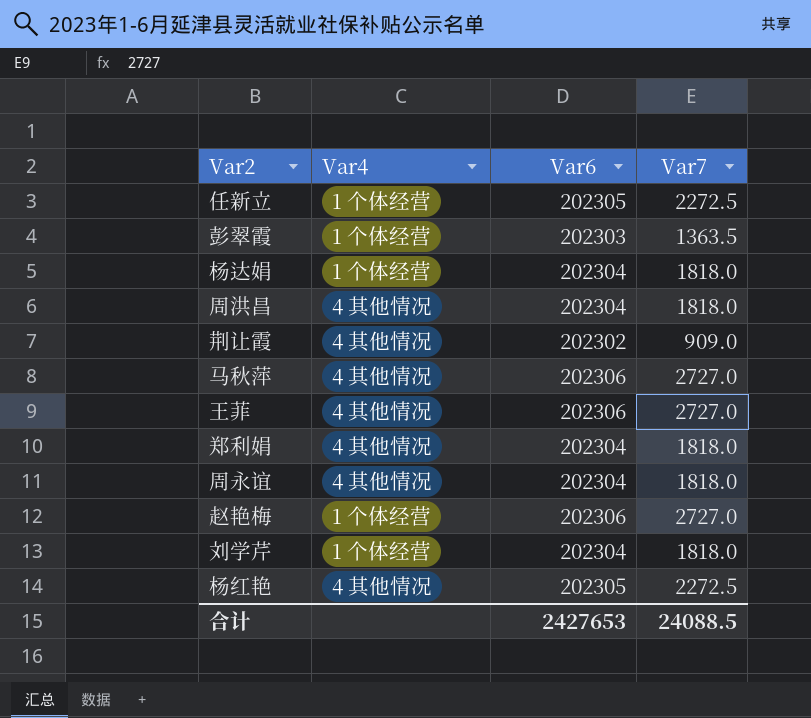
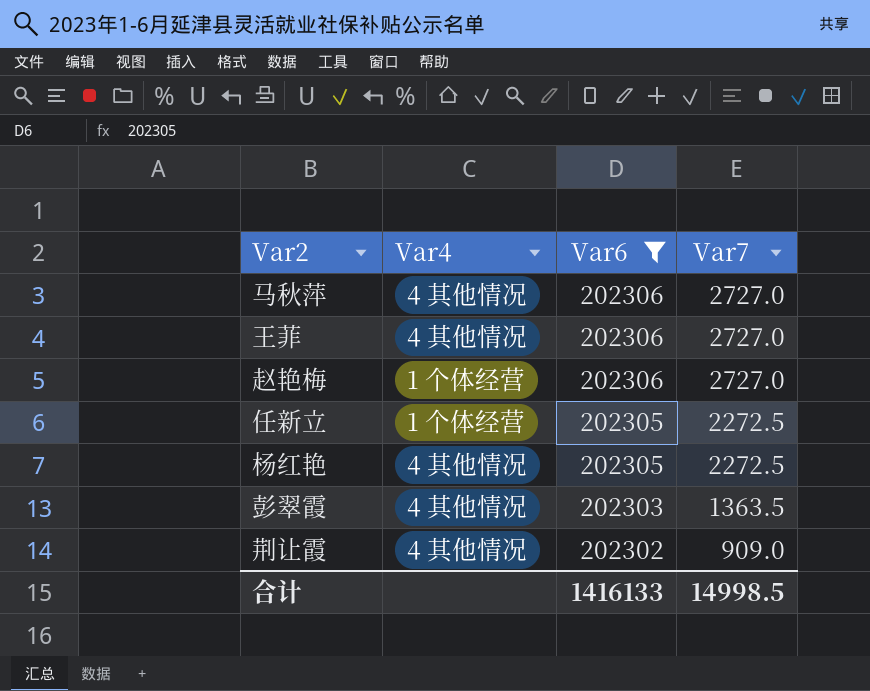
filter: none -> Var6 != 202304
row order: none -> Var6 descending
彭翠霞 | Var4: 1 个体经营 -> 4 其他情况
合计 | Var6: 2427653 -> 1416133
合计 | Var7: 24088.5 -> 14998.5

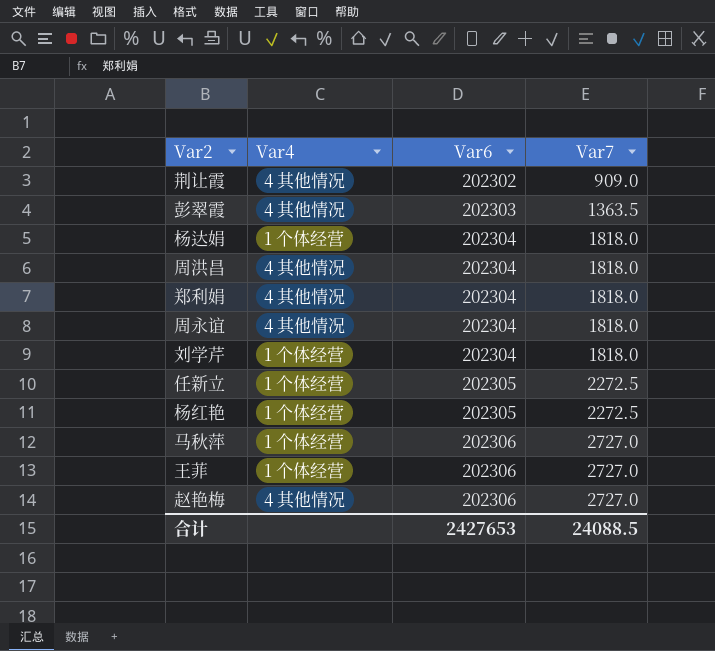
filter: Var6 != 202304 -> none
row order: Var6 descending -> Var6 ascending
杨红艳 | Var4: 4 其他情况 -> 1 个体经营
马秋萍 | Var4: 4 其他情况 -> 1 个体经营
王菲 | Var4: 4 其他情况 -> 1 个体经营
赵艳梅 | Var4: 1 个体经营 -> 4 其他情况
合计 | Var6: 1416133 -> 2427653
合计 | Var7: 14998.5 -> 24088.5

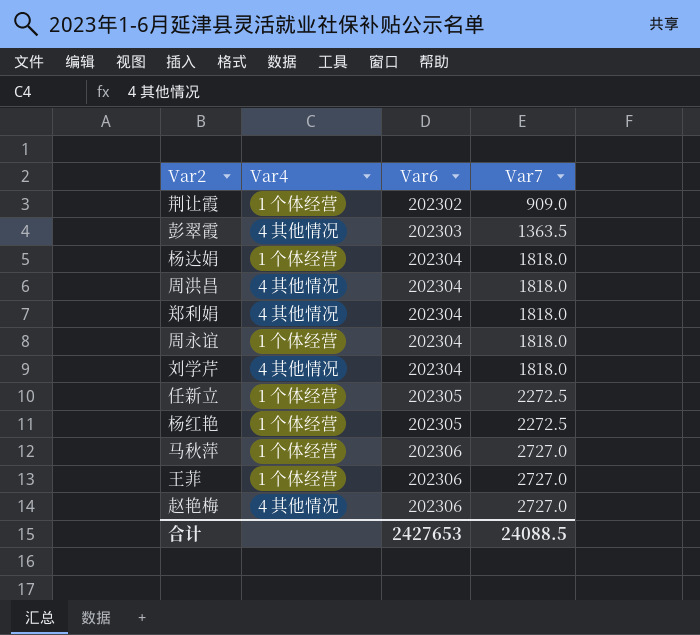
荆让霞 | Var4: 4 其他情况 -> 1 个体经营
周永谊 | Var4: 4 其他情况 -> 1 个体经营
刘学芹 | Var4: 1 个体经营 -> 4 其他情况

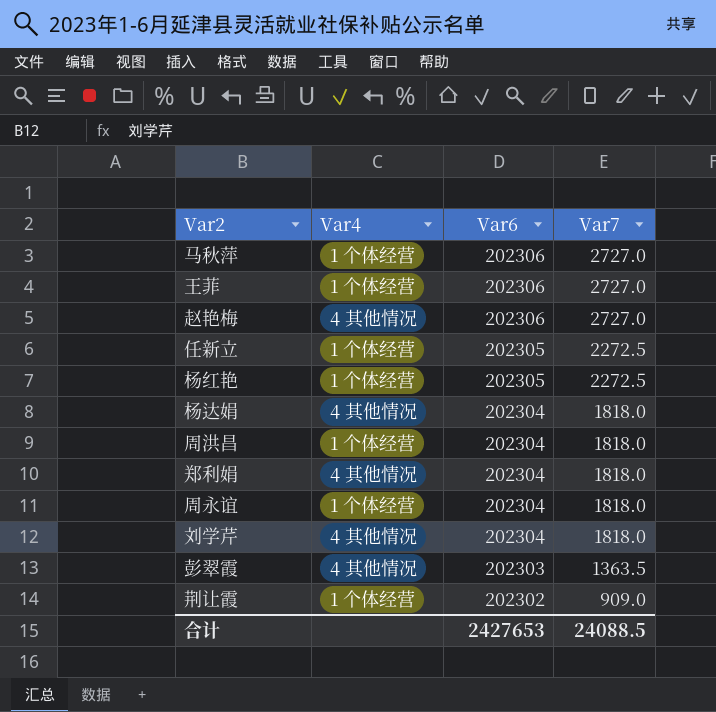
row order: Var6 ascending -> Var6 descending
杨达娟 | Var4: 1 个体经营 -> 4 其他情况
周洪昌 | Var4: 4 其他情况 -> 1 个体经营

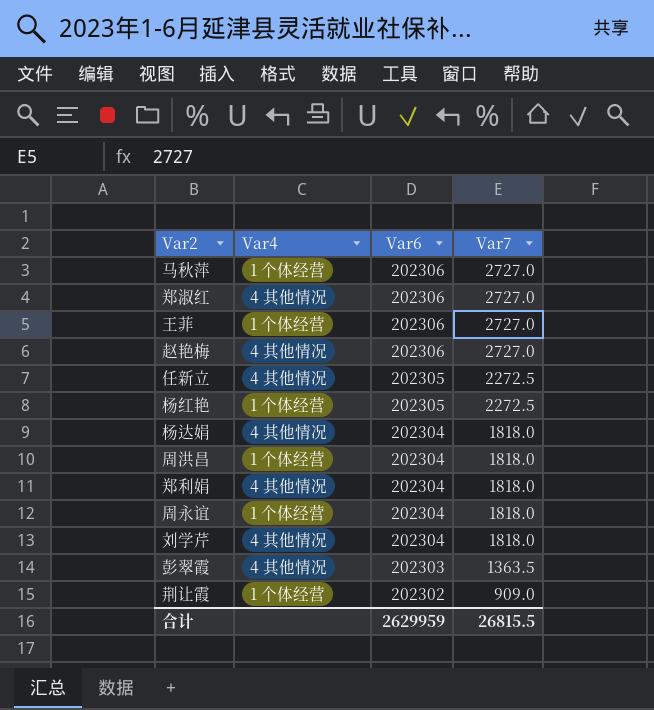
row 郑淑红: none -> 4 其他情况 | 202306 | 2727.0
任新立 | Var4: 1 个体经营 -> 4 其他情况
合计 | Var6: 2427653 -> 2629959
合计 | Var7: 24088.5 -> 26815.5

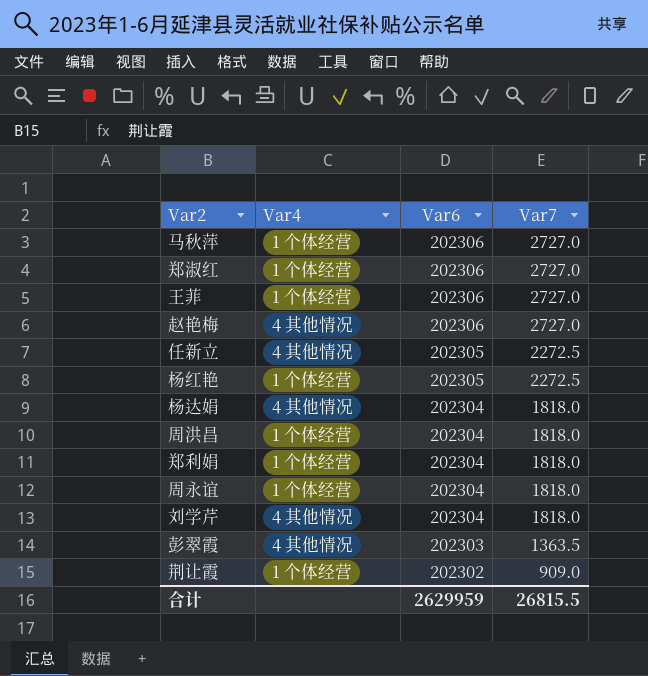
郑淑红 | Var4: 4 其他情况 -> 1 个体经营
郑利娟 | Var4: 4 其他情况 -> 1 个体经营

